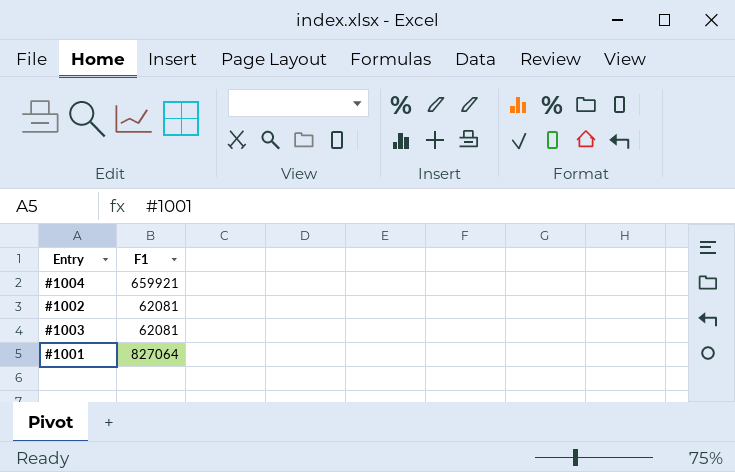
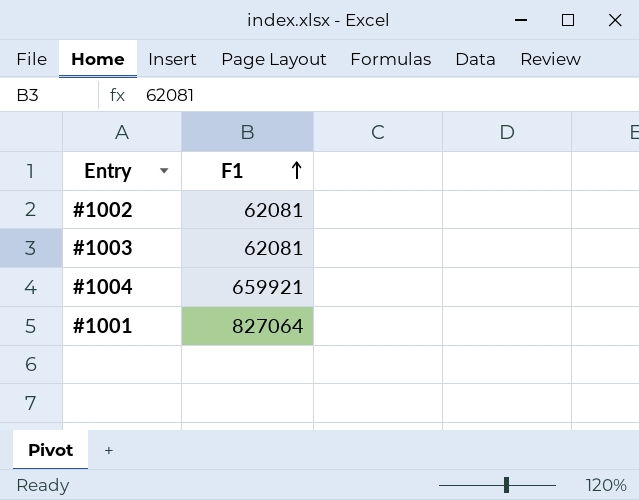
row order: none -> F1 ascending

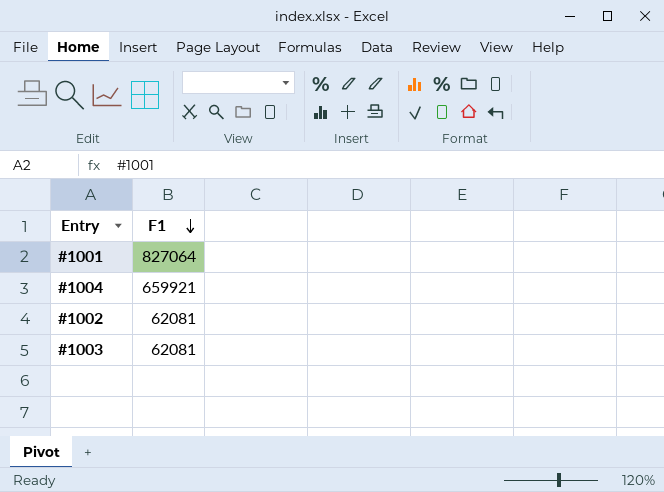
row order: F1 ascending -> F1 descending

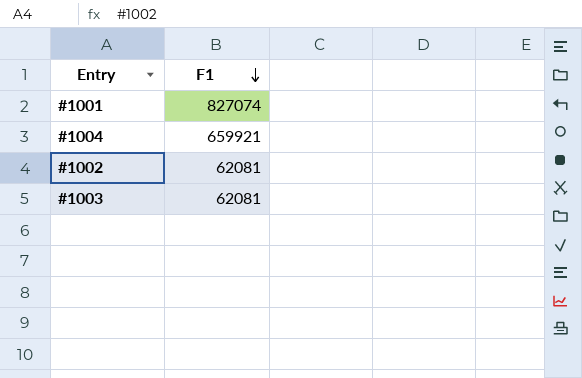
#1001 | F1: 827064 -> 827074

